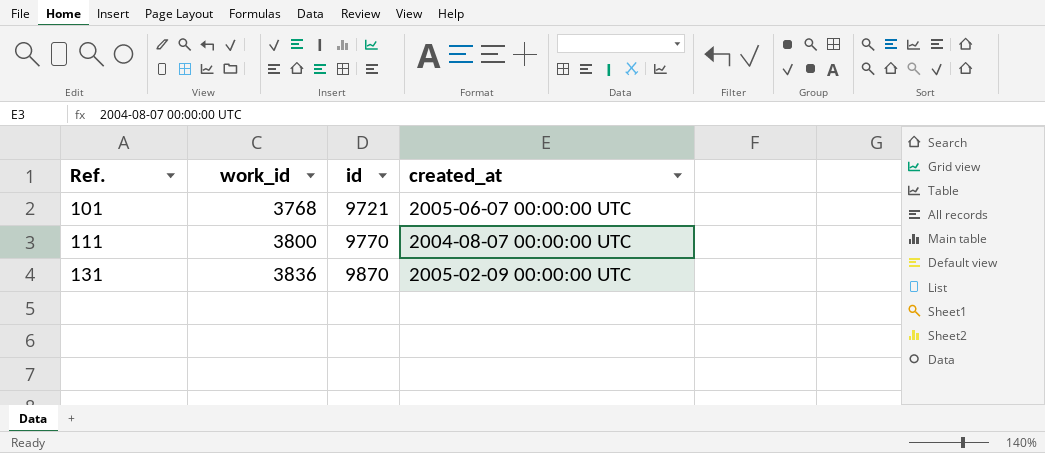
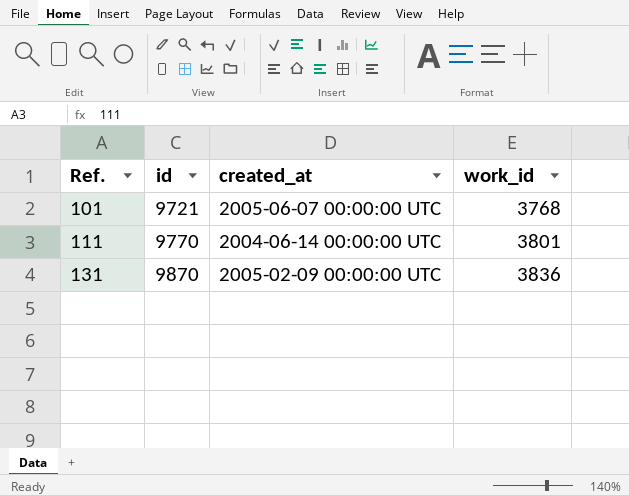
column work_id | position: 2 -> 4
111 | created_at: 2004-08-07 00:00:00 UTC -> 2004-06-14 00:00:00 UTC
111 | work_id: 3800 -> 3801

